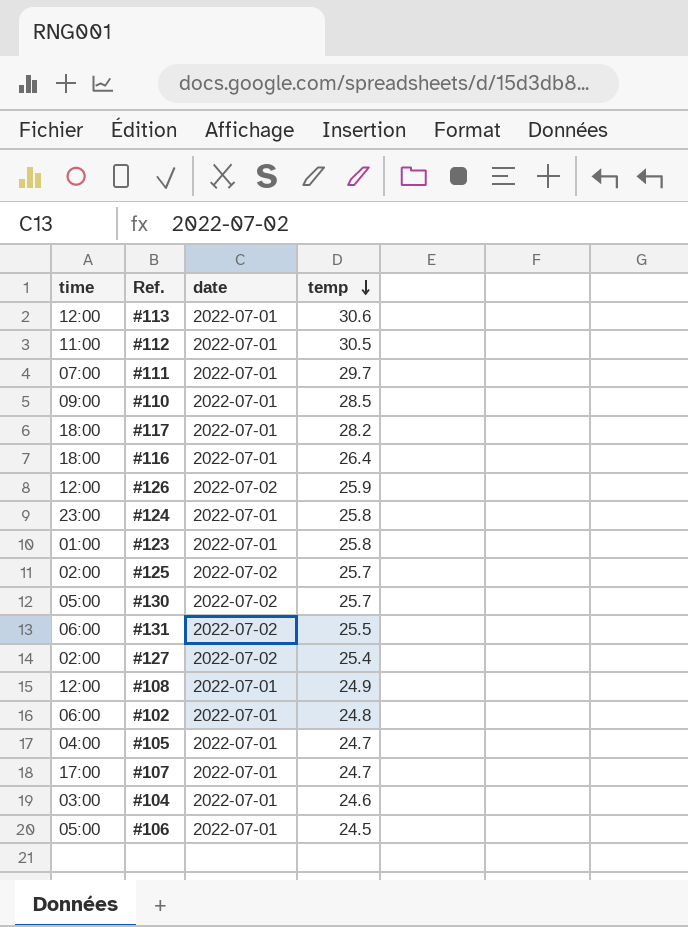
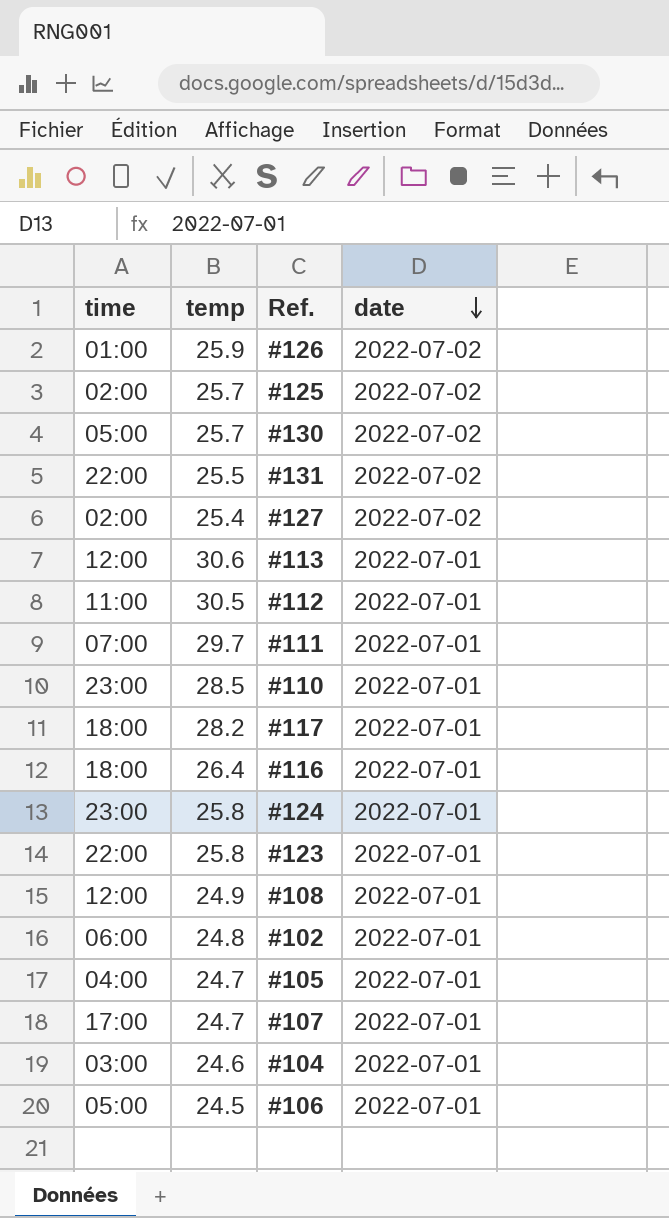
row order: temp descending -> date descending
column temp | position: 4 -> 2
#126 | time: 12:00 -> 01:00
#131 | time: 06:00 -> 22:00
#110 | time: 09:00 -> 23:00
#123 | time: 01:00 -> 22:00

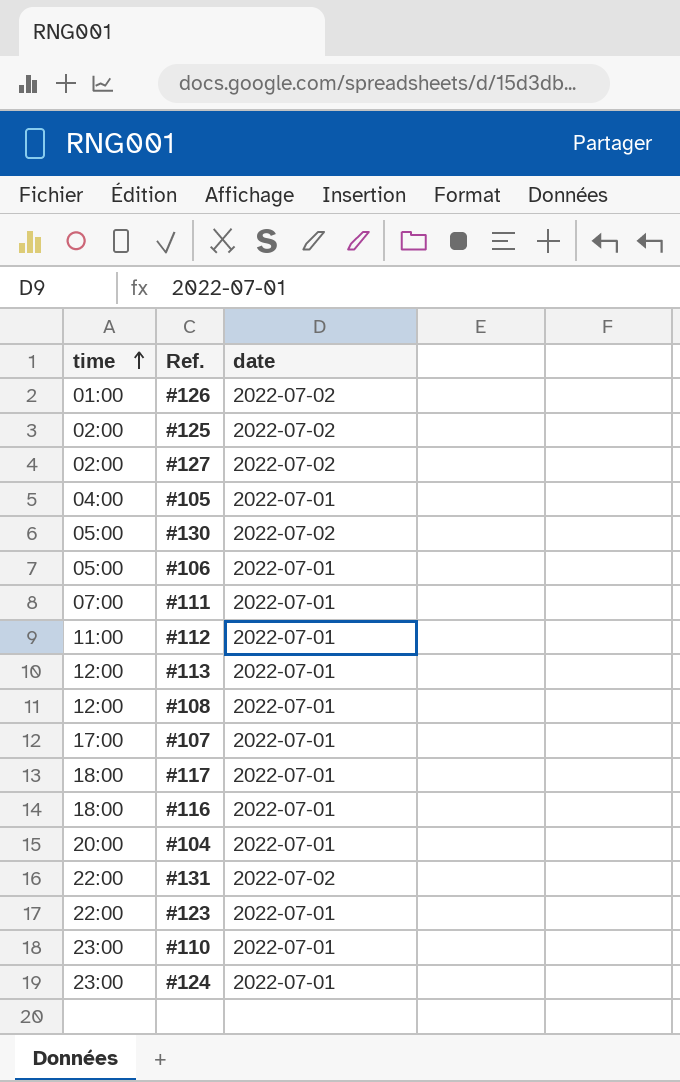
row order: date descending -> time ascending
column temp | position: 2 -> none
row #102: 06:00 | 24.8 | 2022-07-01 -> none
#104 | time: 03:00 -> 20:00

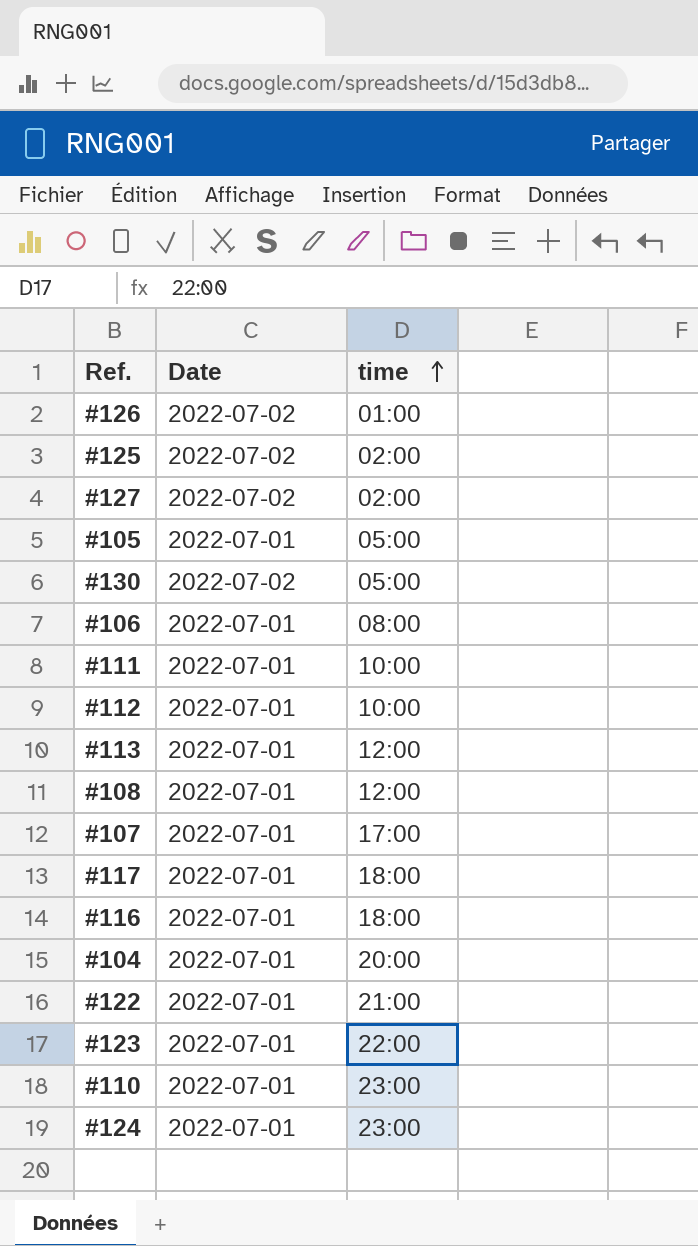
column name: date -> Date
column time | position: 1 -> 3
row #131: 22:00 | 2022-07-02 -> none
#105 | time: 04:00 -> 05:00
#106 | time: 05:00 -> 08:00
#111 | time: 07:00 -> 10:00
#112 | time: 11:00 -> 10:00
row #122: none -> 2022-07-01 | 21:00

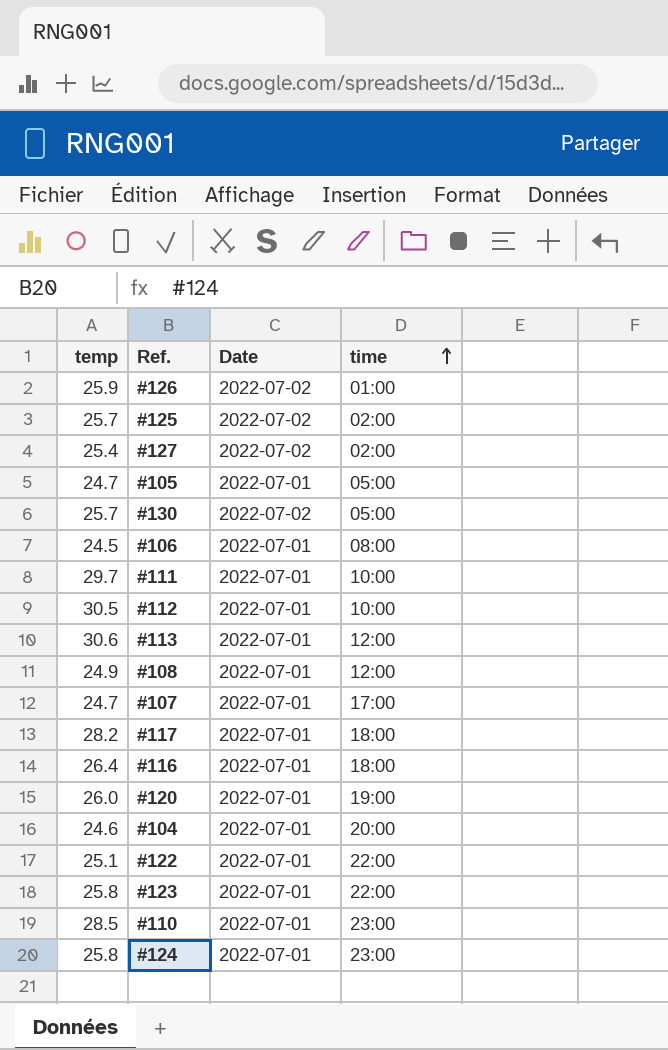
column temp | position: none -> 1
row #120: none -> 26.0 | 2022-07-01 | 19:00
#122 | time: 21:00 -> 22:00

